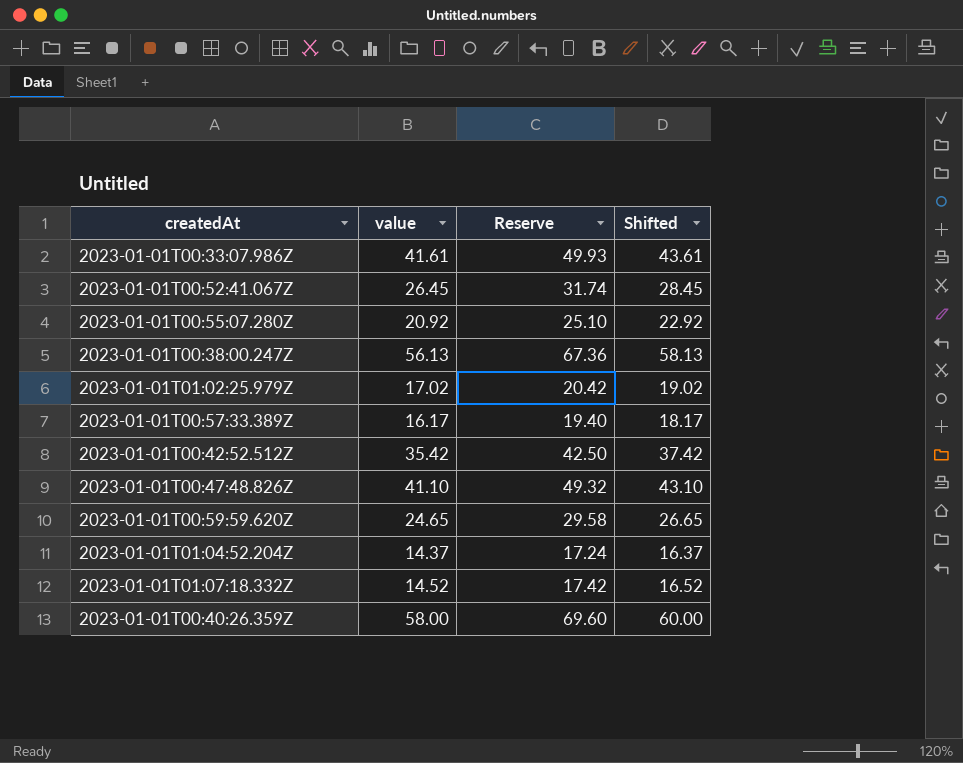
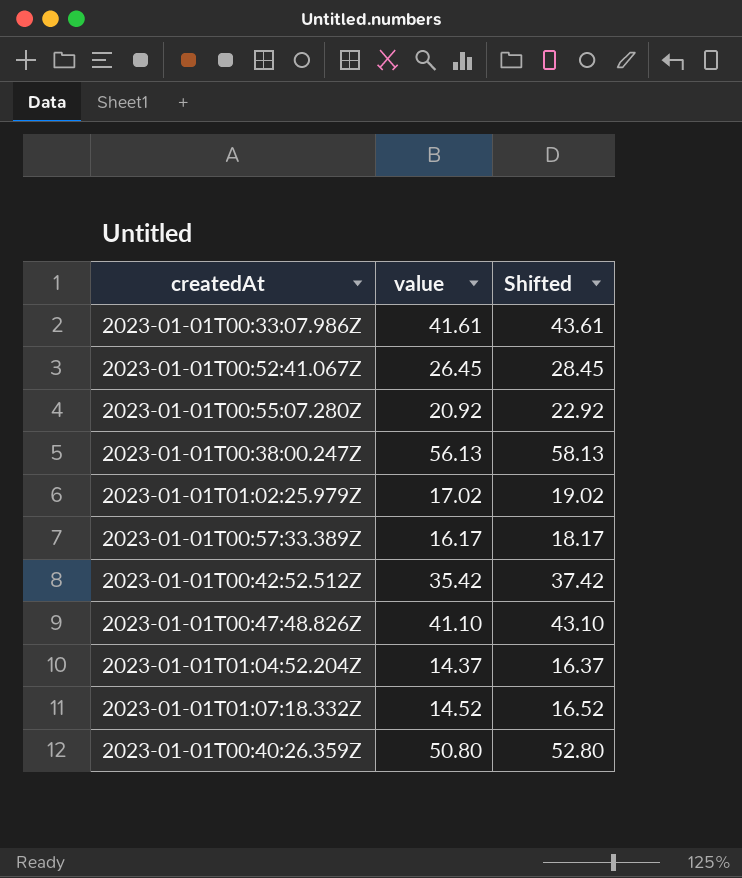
column Reserve | formula: [value] * 1.2 -> none
row 2023-01-01T00:59:59.620Z: 24.65 | 29.58 | 26.65 -> none
2023-01-01T00:40:26.359Z | value: 58.00 -> 50.80
2023-01-01T00:40:26.359Z | Shifted: 60.00 -> 52.80

